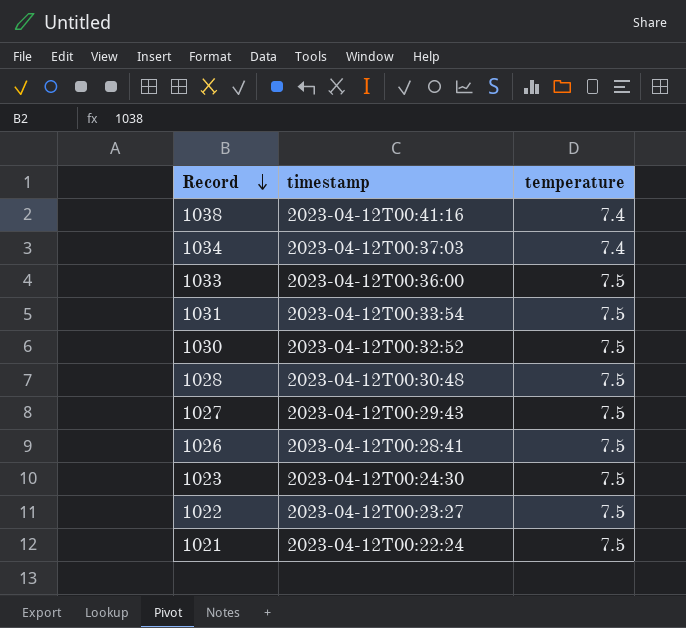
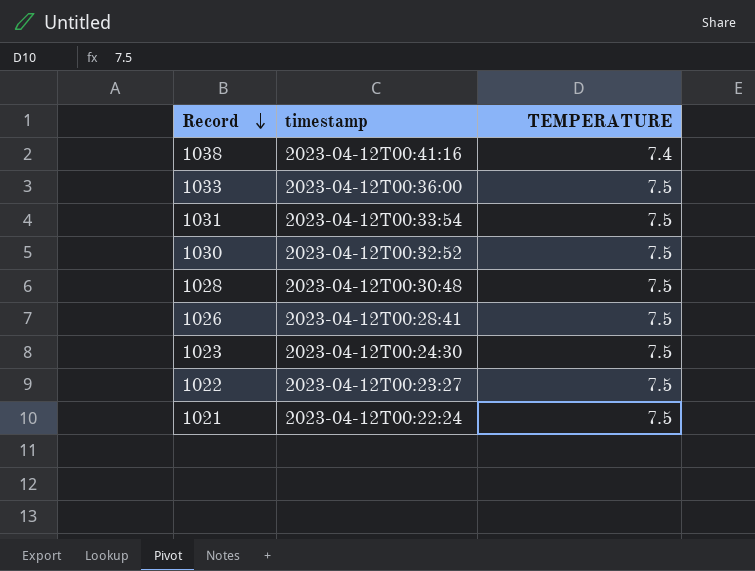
column name: temperature -> TEMPERATURE
row 1034: 2023-04-12T00:37:03 | 7.4 -> none
row 1027: 2023-04-12T00:29:43 | 7.5 -> none

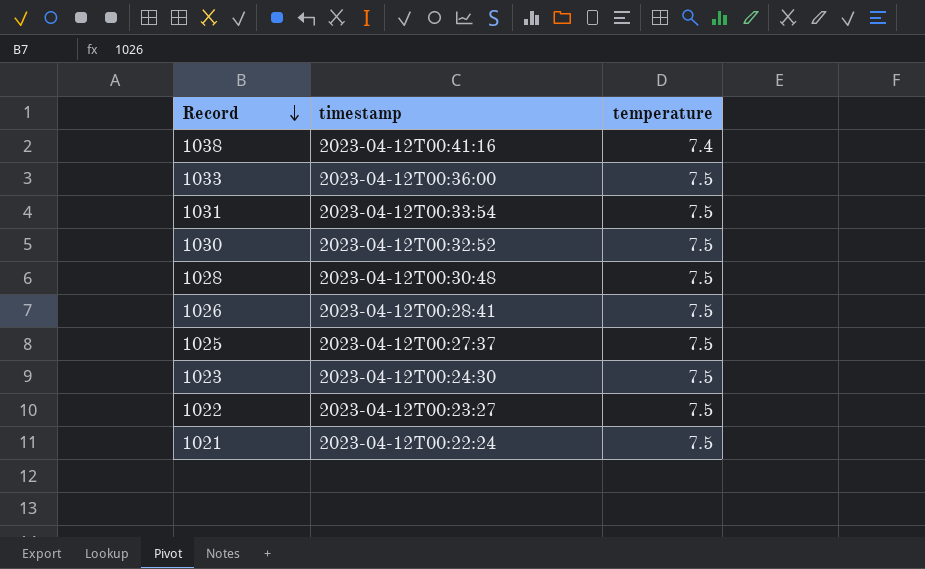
column name: TEMPERATURE -> temperature
row 1025: none -> 2023-04-12T00:27:37 | 7.5

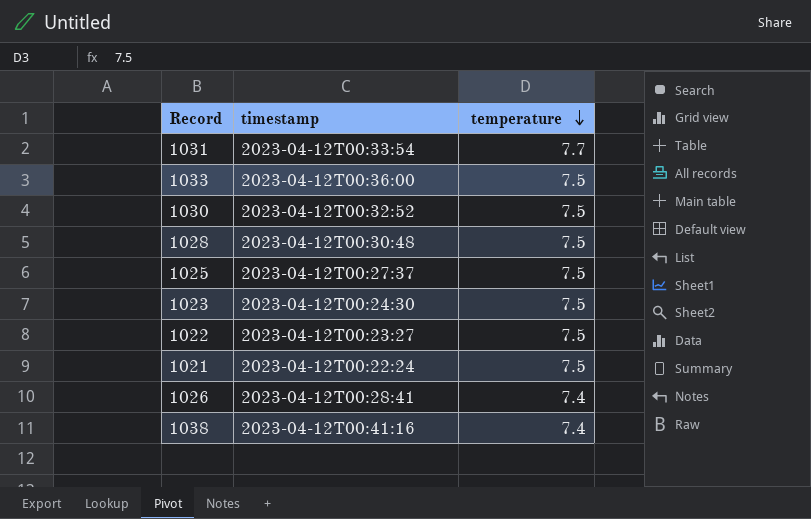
row order: Record descending -> temperature descending
1031 | temperature: 7.5 -> 7.7
1026 | temperature: 7.5 -> 7.4

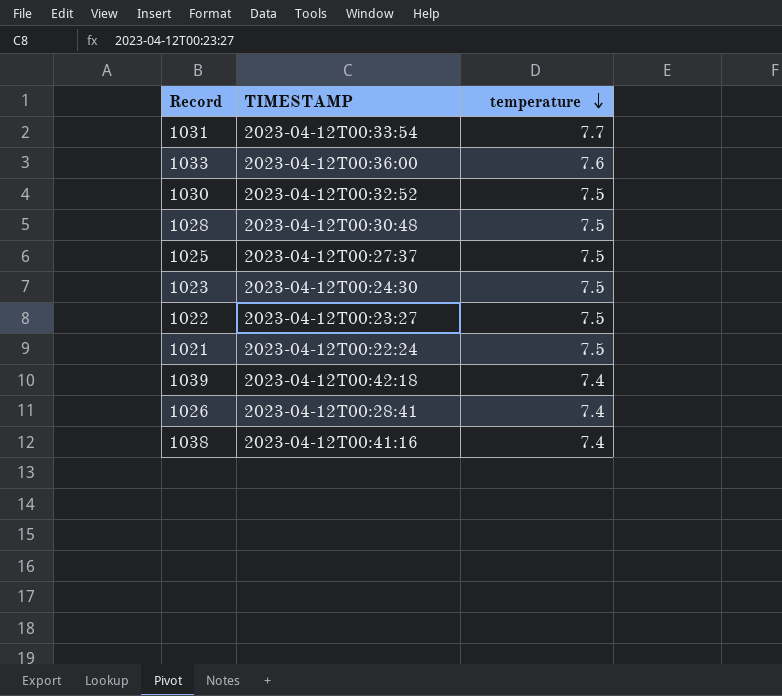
column name: timestamp -> TIMESTAMP
1033 | temperature: 7.5 -> 7.6
row 1039: none -> 2023-04-12T00:42:18 | 7.4

